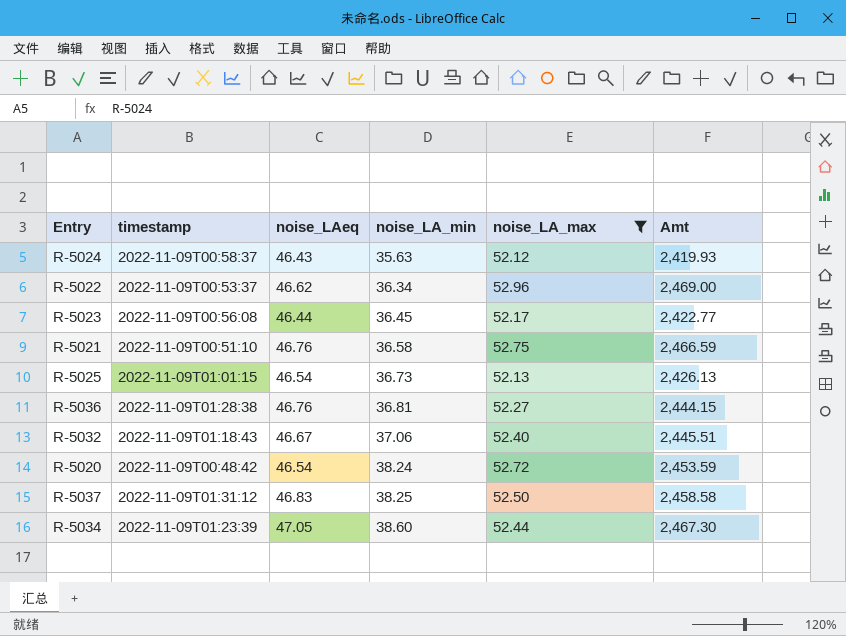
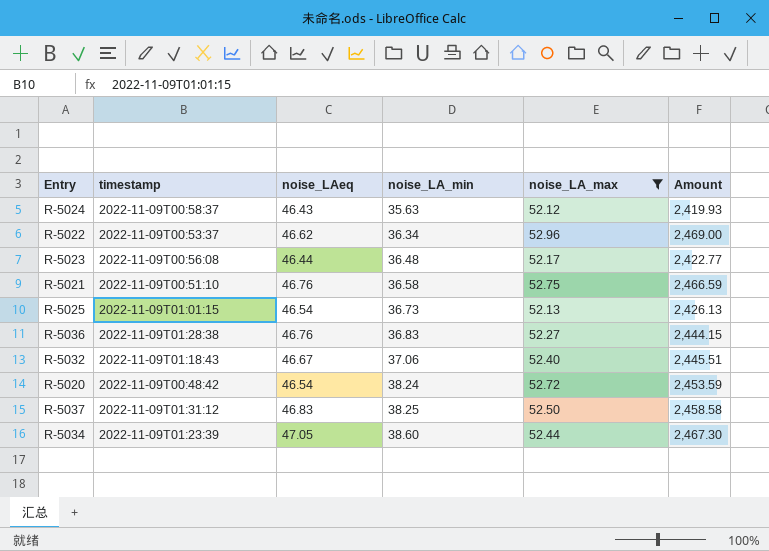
column name: Amt -> Amount
R-5023 | noise_LA_min: 36.45 -> 36.48
R-5036 | noise_LA_min: 36.81 -> 36.83

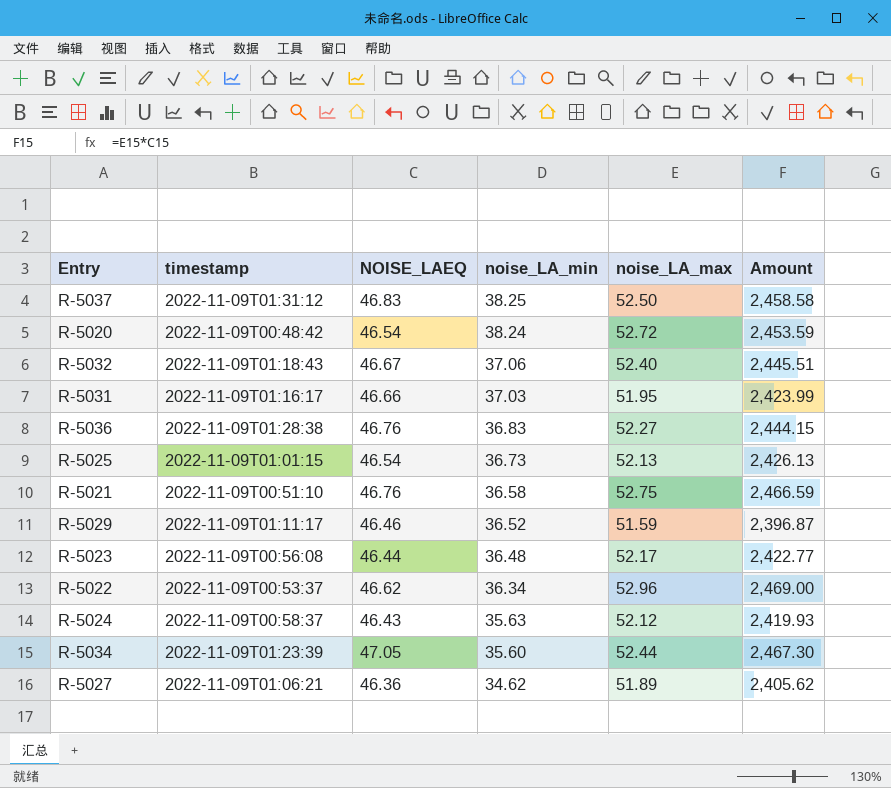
filter: noise_LA_max >= 52.12 -> none
row order: noise_LA_min ascending -> noise_LA_min descending
column name: noise_LAeq -> NOISE_LAEQ
R-5034 | noise_LA_min: 38.60 -> 35.60

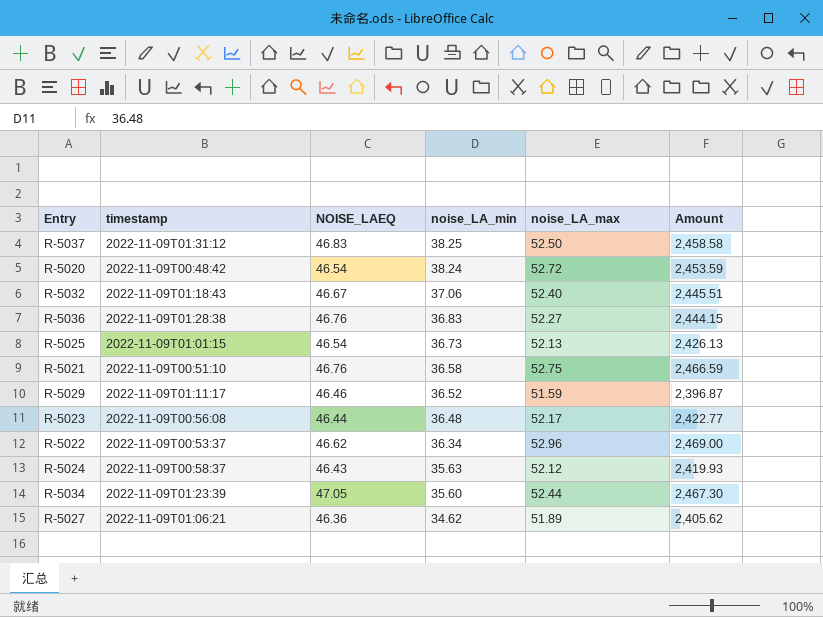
row R-5031: 2022-11-09T01:16:17 | 46.66 | 37.03 | 51.95 | 2,423.99 -> none

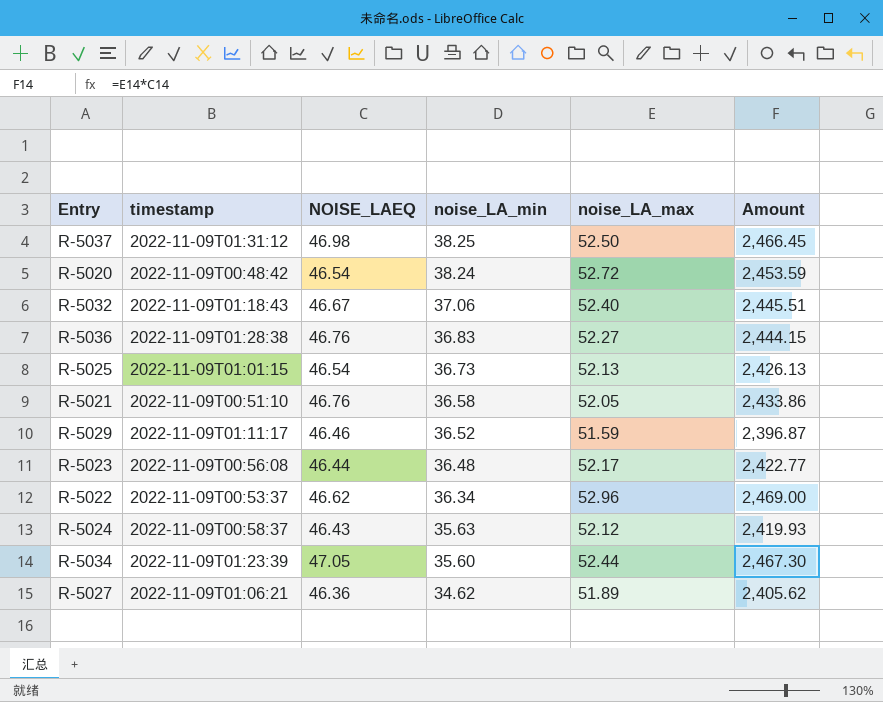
R-5037 | NOISE_LAEQ: 46.83 -> 46.98
R-5037 | Amount: 2,458.58 -> 2,466.45
R-5021 | noise_LA_max: 52.75 -> 52.05
R-5021 | Amount: 2,466.59 -> 2,433.86

